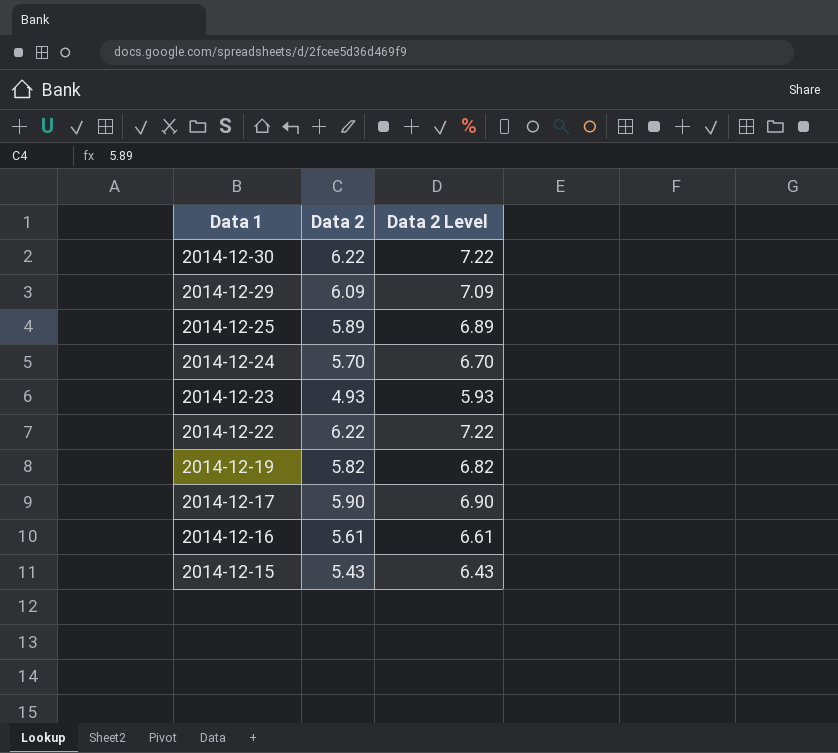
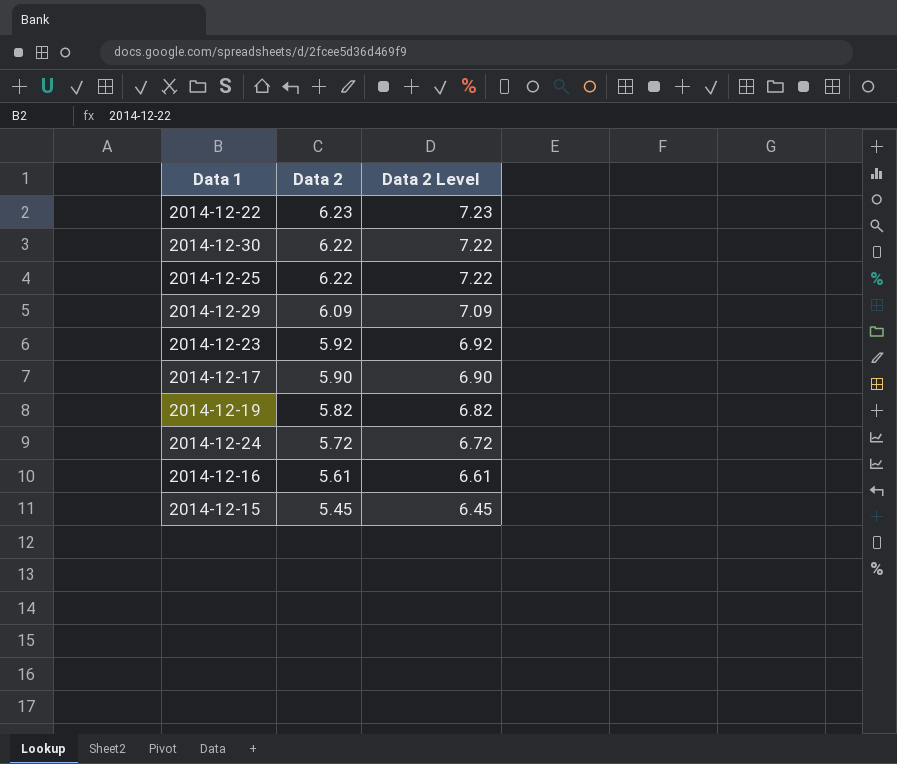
row order: Data 1 descending -> Data 2 descending
2014-12-22 | Data 2: 6.22 -> 6.23
2014-12-22 | Data 2 Level: 7.22 -> 7.23
2014-12-25 | Data 2: 5.89 -> 6.22
2014-12-25 | Data 2 Level: 6.89 -> 7.22
2014-12-23 | Data 2: 4.93 -> 5.92
2014-12-23 | Data 2 Level: 5.93 -> 6.92
2014-12-24 | Data 2: 5.70 -> 5.72
2014-12-24 | Data 2 Level: 6.70 -> 6.72
2014-12-15 | Data 2: 5.43 -> 5.45
2014-12-15 | Data 2 Level: 6.43 -> 6.45

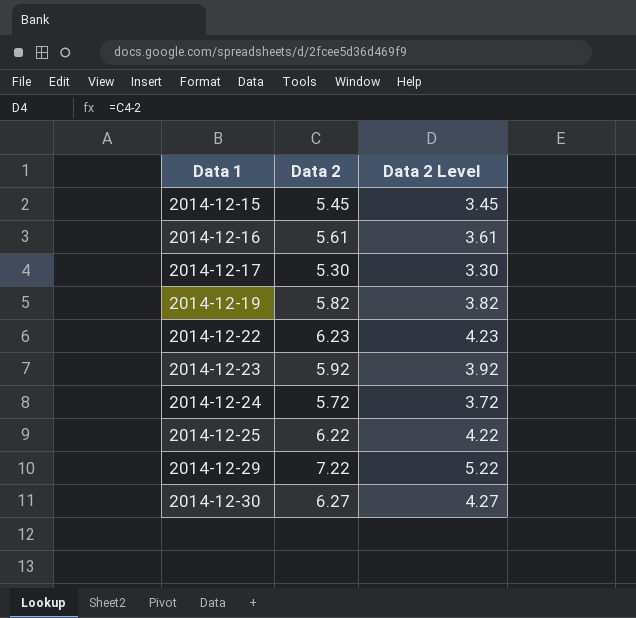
row order: Data 2 descending -> Data 1 ascending
column Data 2 Level | formula: [Data 2] + 1 -> [Data 2] - 2
2014-12-17 | Data 2: 5.90 -> 5.30
2014-12-29 | Data 2: 6.09 -> 7.22
2014-12-30 | Data 2: 6.22 -> 6.27

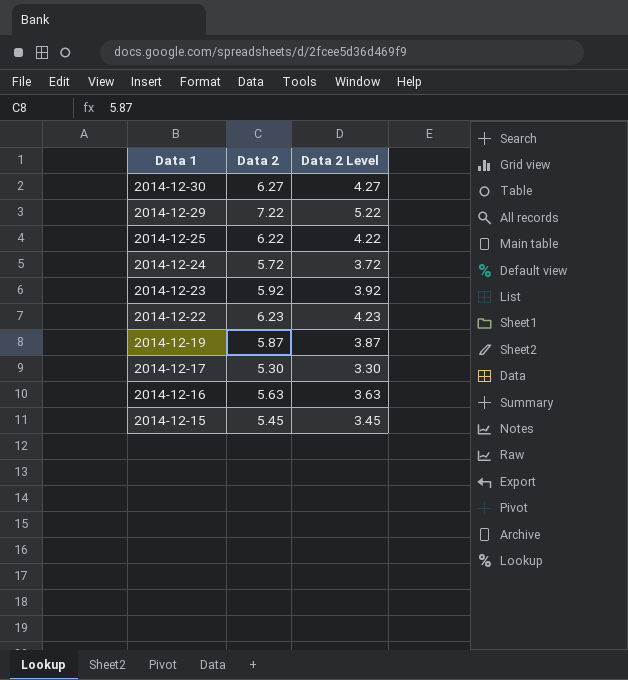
row order: Data 1 ascending -> Data 1 descending
2014-12-19 | Data 2: 5.82 -> 5.87
2014-12-19 | Data 2 Level: 3.82 -> 3.87
2014-12-16 | Data 2: 5.61 -> 5.63
2014-12-16 | Data 2 Level: 3.61 -> 3.63

